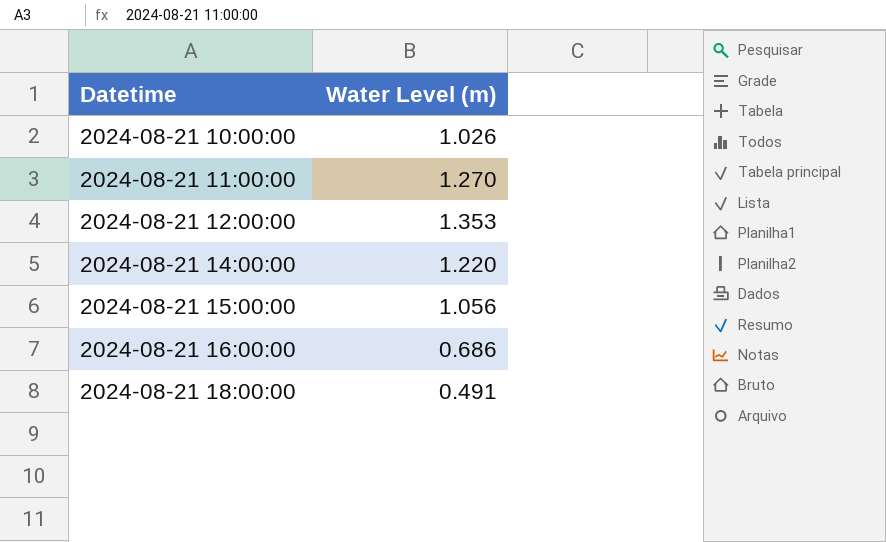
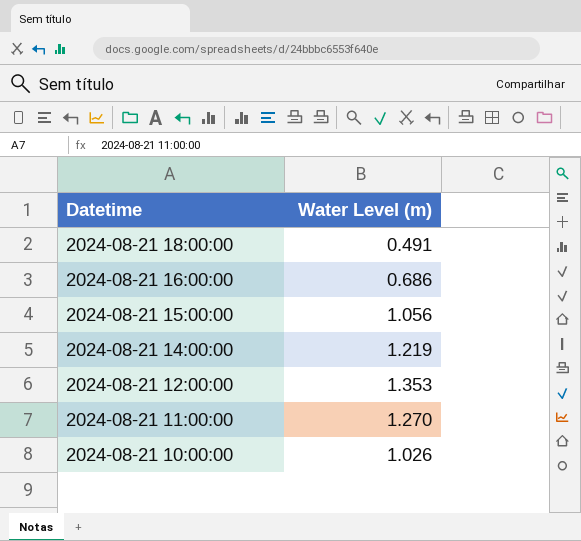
row order: Datetime ascending -> Datetime descending
2024-08-21 14:00:00 | Water Level (m): 1.220 -> 1.219

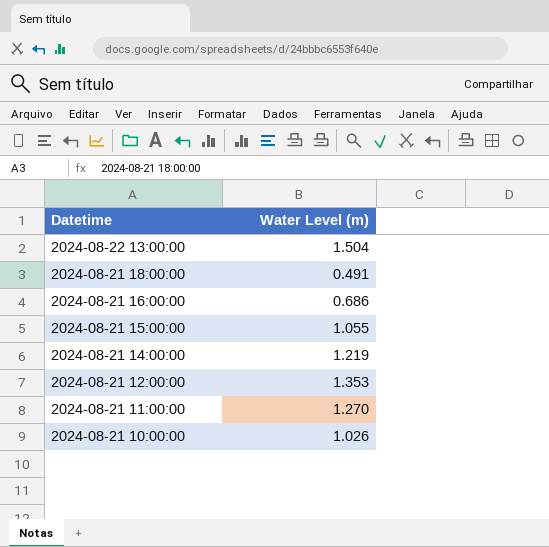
row 2024-08-22 13:00:00: none -> 1.504
2024-08-21 15:00:00 | Water Level (m): 1.056 -> 1.055

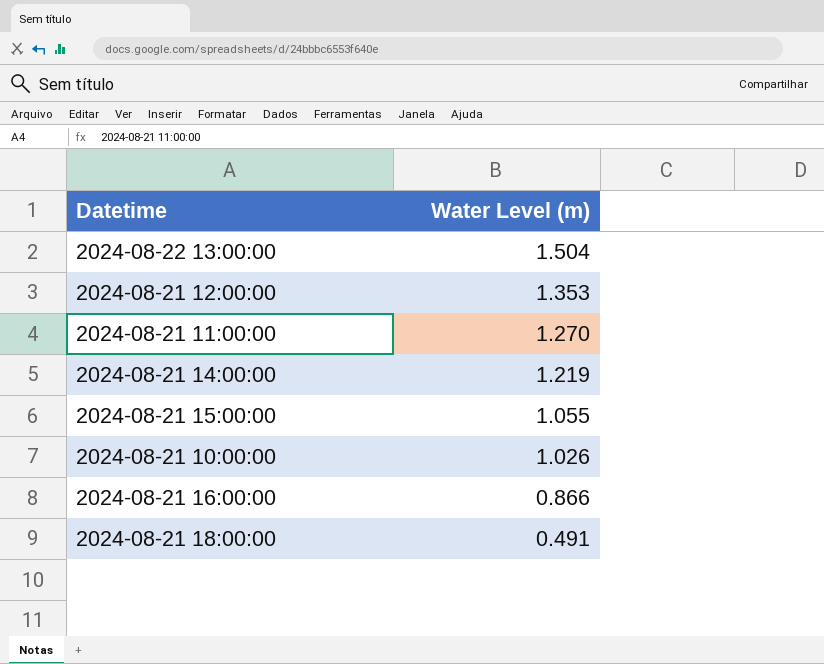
row order: Datetime descending -> Water Level (m) descending
2024-08-21 16:00:00 | Water Level (m): 0.686 -> 0.866

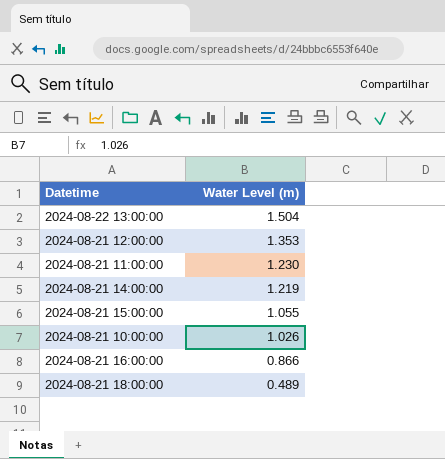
2024-08-21 11:00:00 | Water Level (m): 1.270 -> 1.230
2024-08-21 18:00:00 | Water Level (m): 0.491 -> 0.489

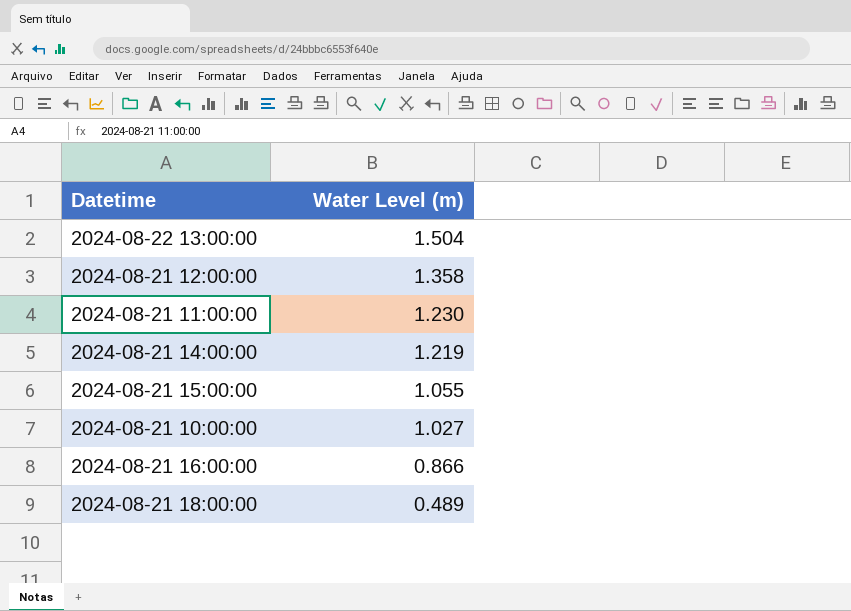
2024-08-21 12:00:00 | Water Level (m): 1.353 -> 1.358
2024-08-21 10:00:00 | Water Level (m): 1.026 -> 1.027

